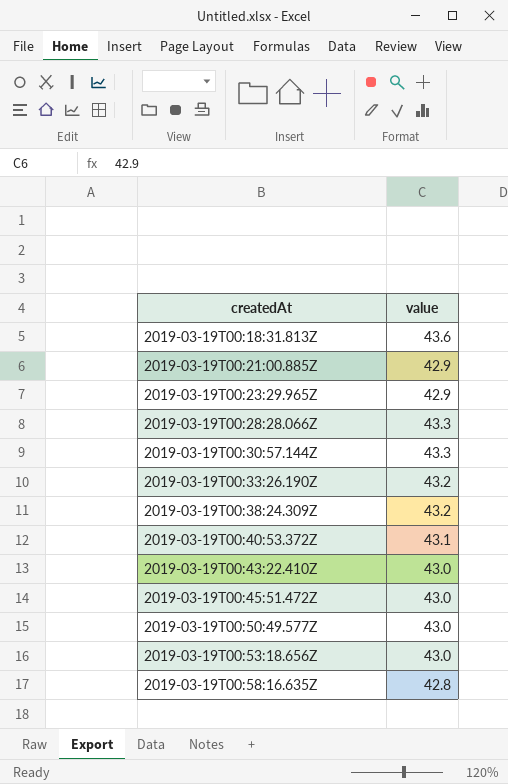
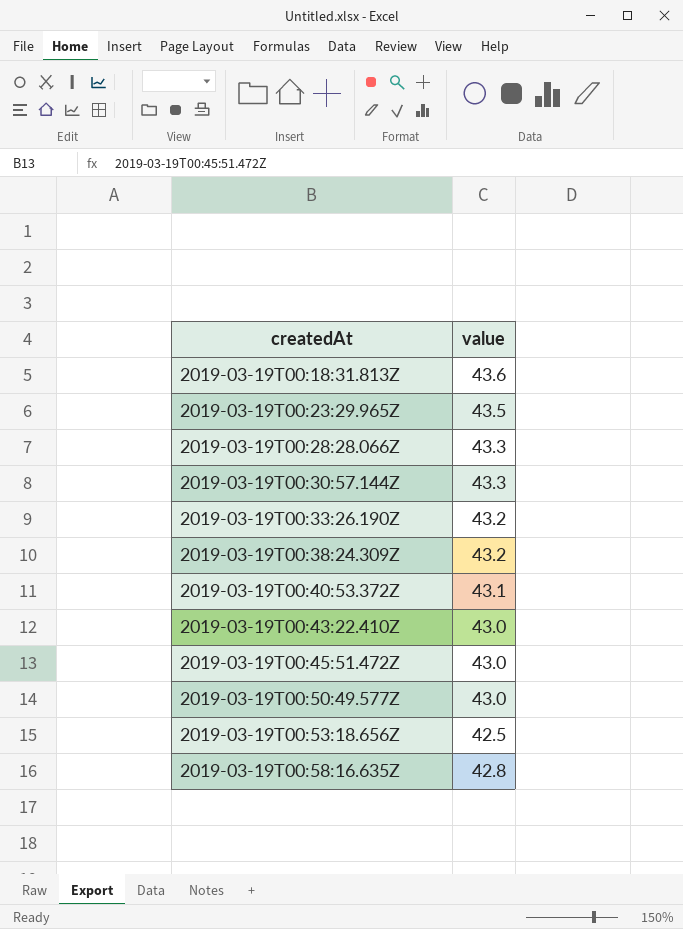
row 2019-03-19T00:21:00.885Z: 42.9 -> none
2019-03-19T00:23:29.965Z | value: 42.9 -> 43.5
2019-03-19T00:53:18.656Z | value: 43.0 -> 42.5

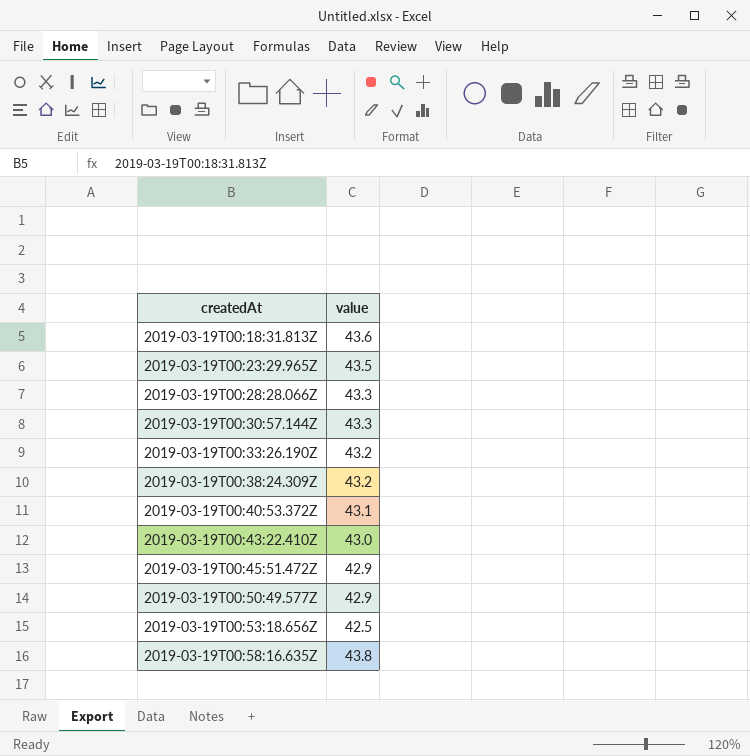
2019-03-19T00:45:51.472Z | value: 43.0 -> 42.9
2019-03-19T00:50:49.577Z | value: 43.0 -> 42.9
2019-03-19T00:58:16.635Z | value: 42.8 -> 43.8

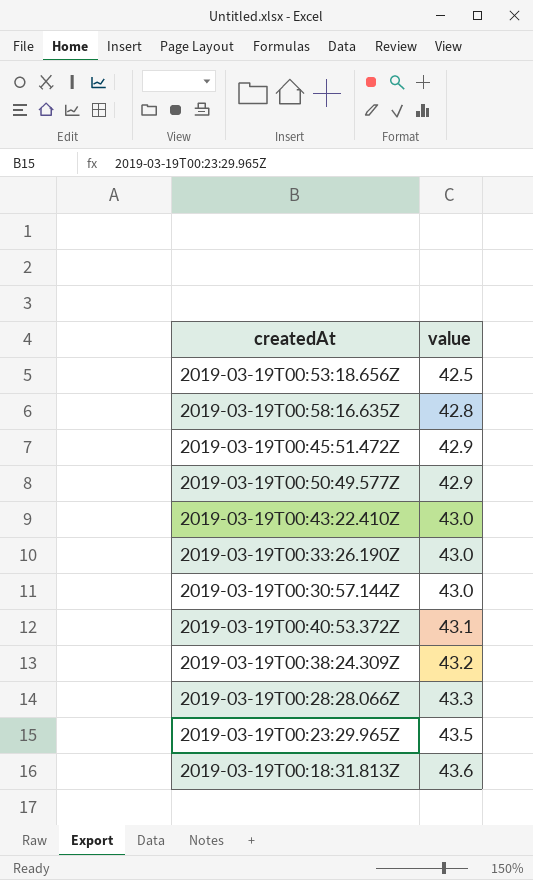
row order: createdAt ascending -> value ascending
2019-03-19T00:58:16.635Z | value: 43.8 -> 42.8
2019-03-19T00:33:26.190Z | value: 43.2 -> 43.0
2019-03-19T00:30:57.144Z | value: 43.3 -> 43.0

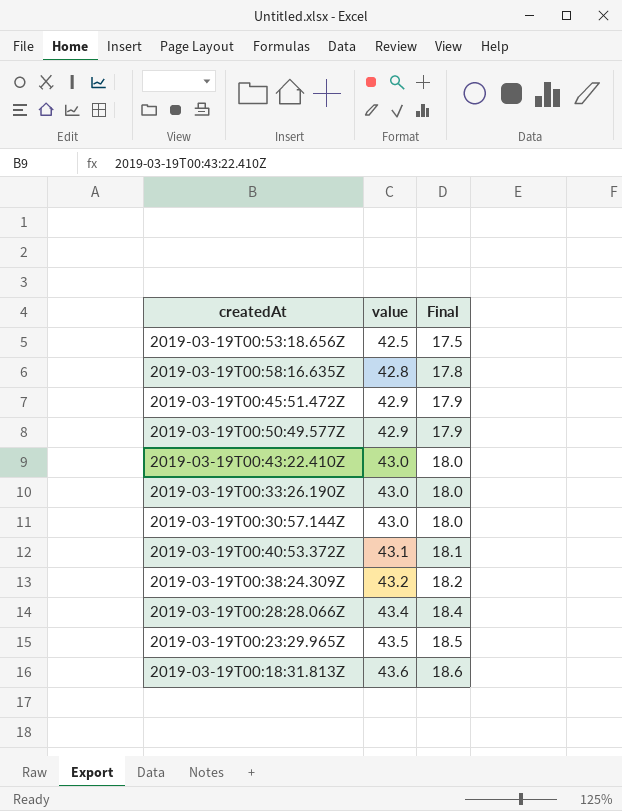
column Final | formula: none -> [value] - 25
2019-03-19T00:28:28.066Z | value: 43.3 -> 43.4

